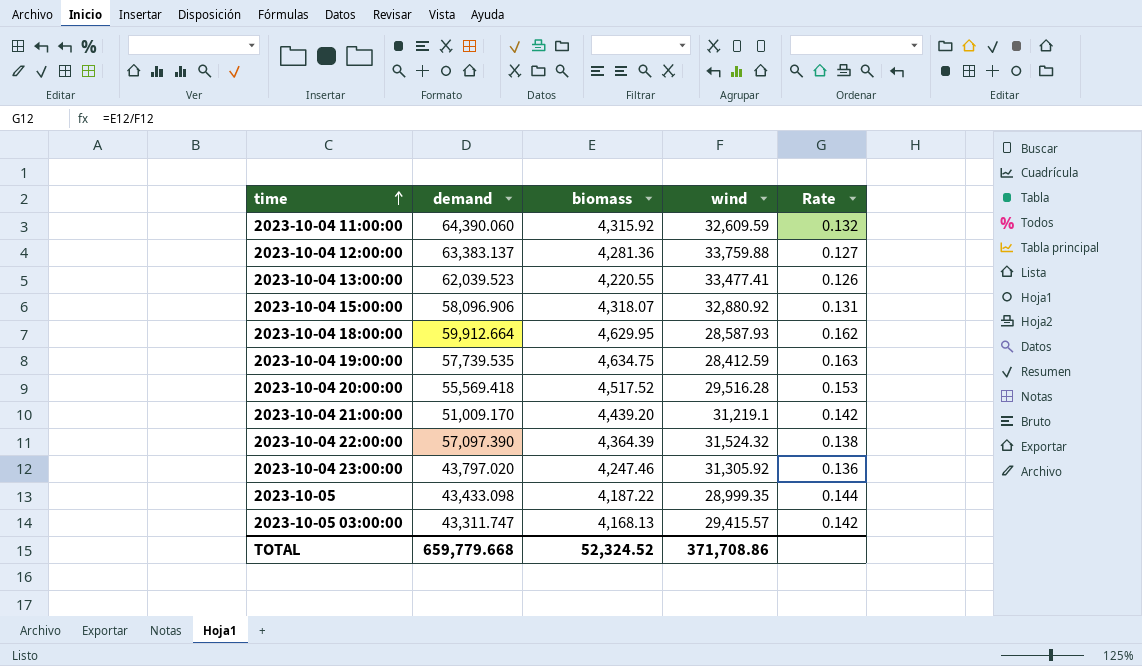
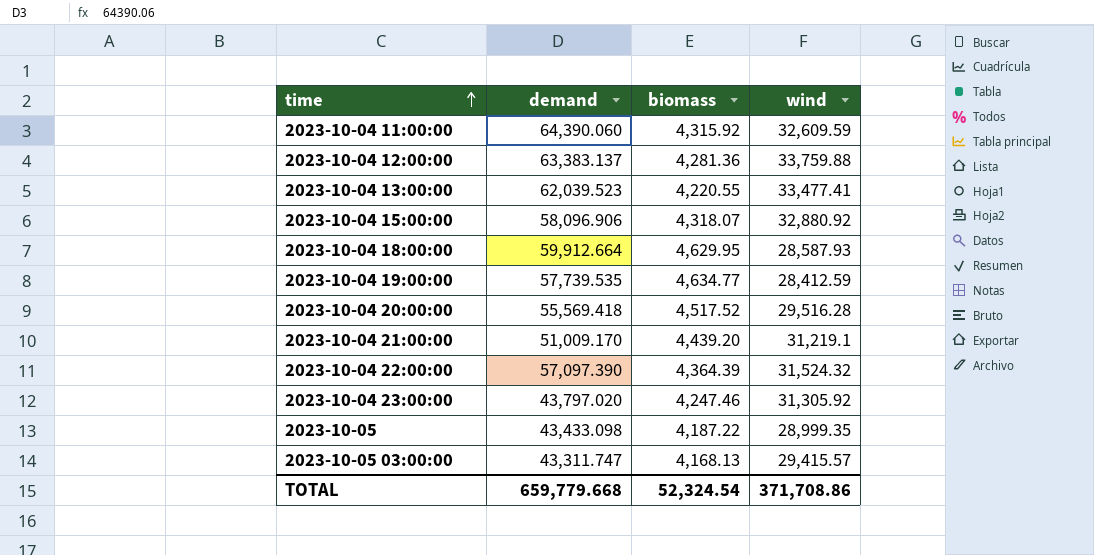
column Rate | formula: [biomass] / [wind] -> none
2023-10-04 19:00:00 | biomass: 4,634.75 -> 4,634.77
TOTAL | biomass: 52,324.52 -> 52,324.54

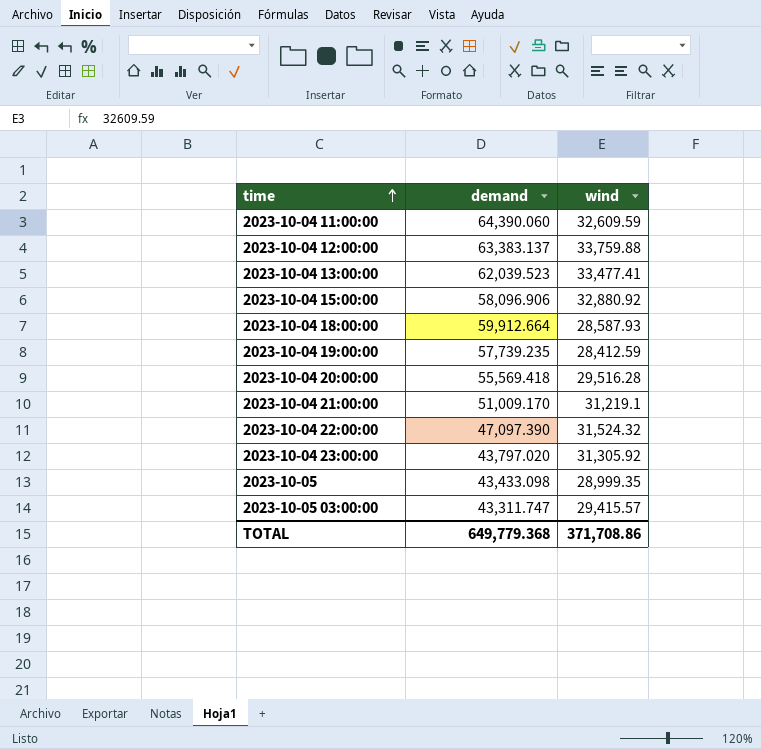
column biomass | position: 3 -> none
2023-10-04 19:00:00 | demand: 57,739.535 -> 57,739.235
2023-10-04 22:00:00 | demand: 57,097.390 -> 47,097.390
TOTAL | demand: 659,779.668 -> 649,779.368

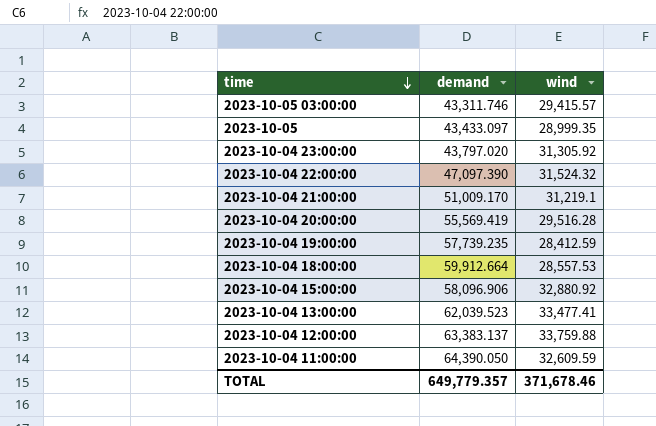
row order: time ascending -> time descending
2023-10-05 03:00:00 | demand: 43,311.747 -> 43,311.746
2023-10-05 | demand: 43,433.098 -> 43,433.097
2023-10-04 20:00:00 | demand: 55,569.418 -> 55,569.419
2023-10-04 18:00:00 | wind: 28,587.93 -> 28,557.53
2023-10-04 11:00:00 | demand: 64,390.060 -> 64,390.050
TOTAL | demand: 649,779.368 -> 649,779.357
TOTAL | wind: 371,708.86 -> 371,678.46

